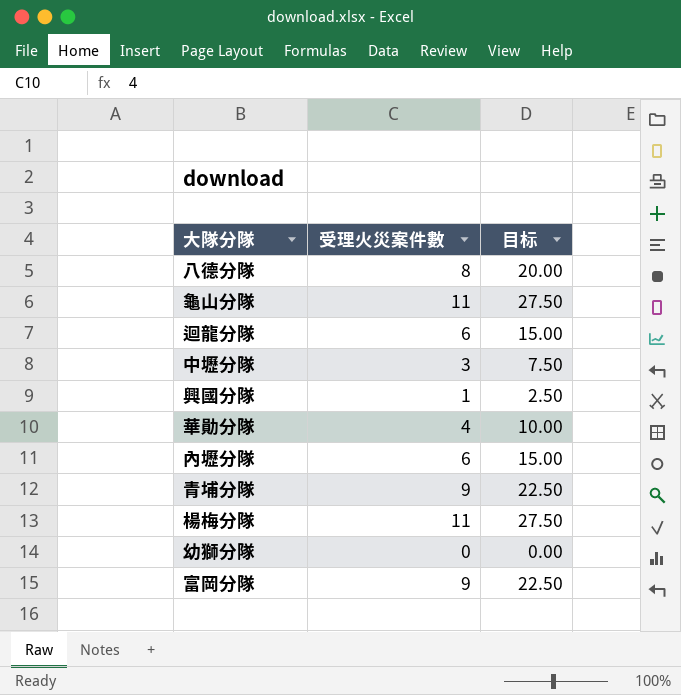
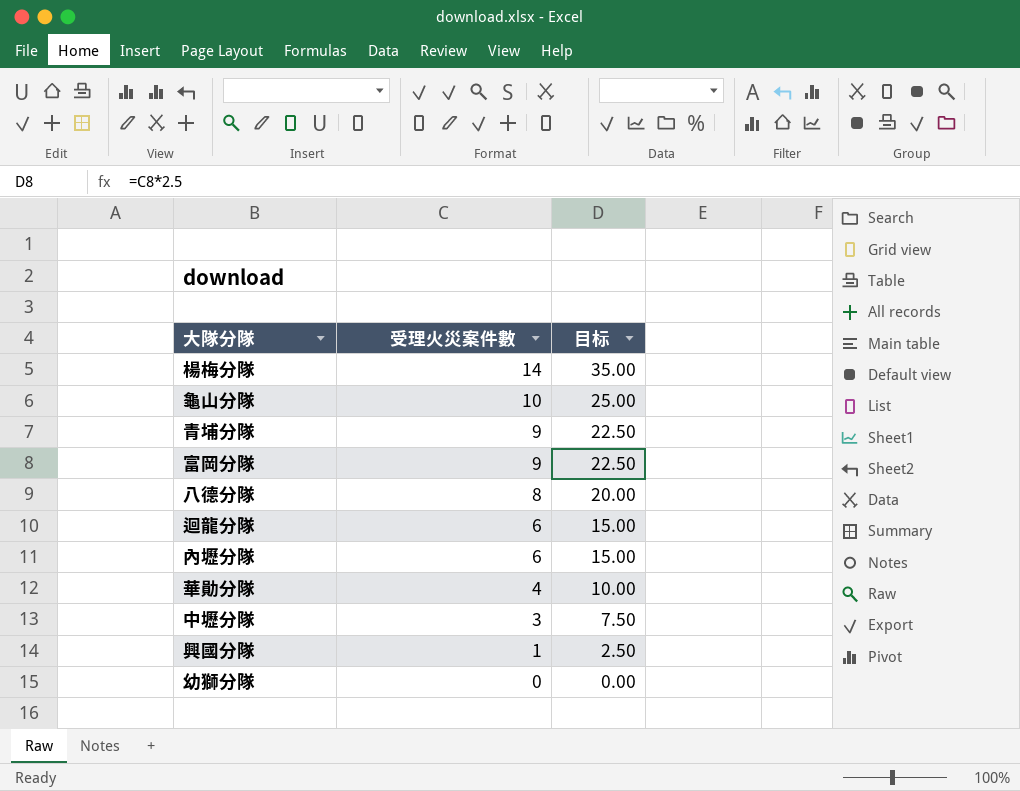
row order: none -> 受理火災案件數 descending
楊梅分隊 | 受理火災案件數: 11 -> 14
楊梅分隊 | 目标: 27.50 -> 35.00
龜山分隊 | 受理火災案件數: 11 -> 10
龜山分隊 | 目标: 27.50 -> 25.00

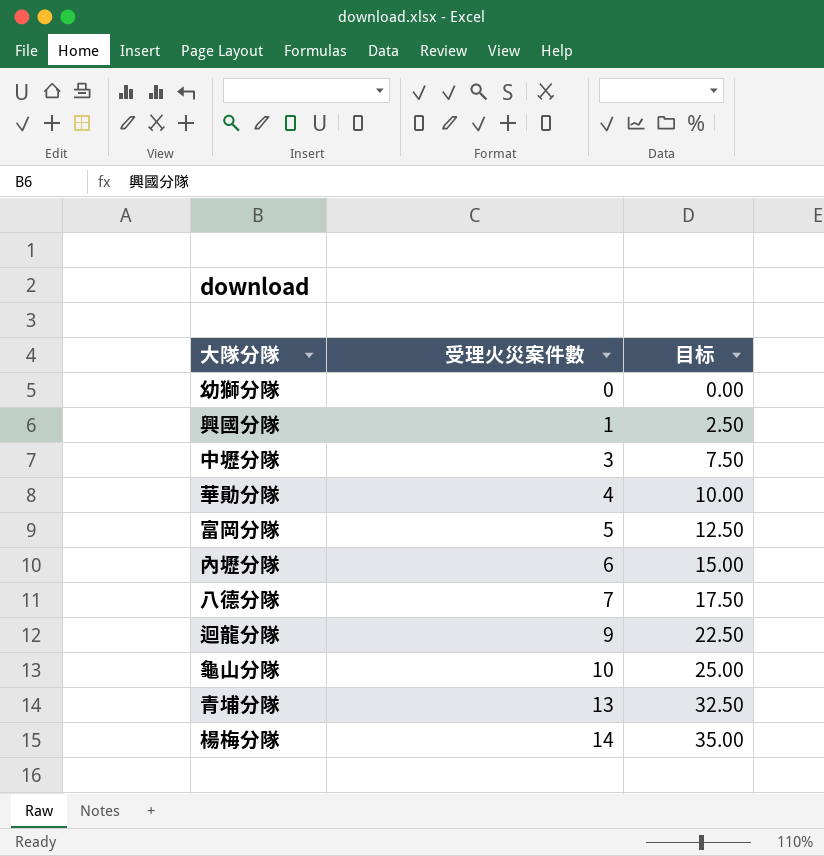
row order: 受理火災案件數 descending -> 受理火災案件數 ascending
富岡分隊 | 受理火災案件數: 9 -> 5
富岡分隊 | 目标: 22.50 -> 12.50
八德分隊 | 受理火災案件數: 8 -> 7
八德分隊 | 目标: 20.00 -> 17.50
迴龍分隊 | 受理火災案件數: 6 -> 9
迴龍分隊 | 目标: 15.00 -> 22.50
青埔分隊 | 受理火災案件數: 9 -> 13
青埔分隊 | 目标: 22.50 -> 32.50

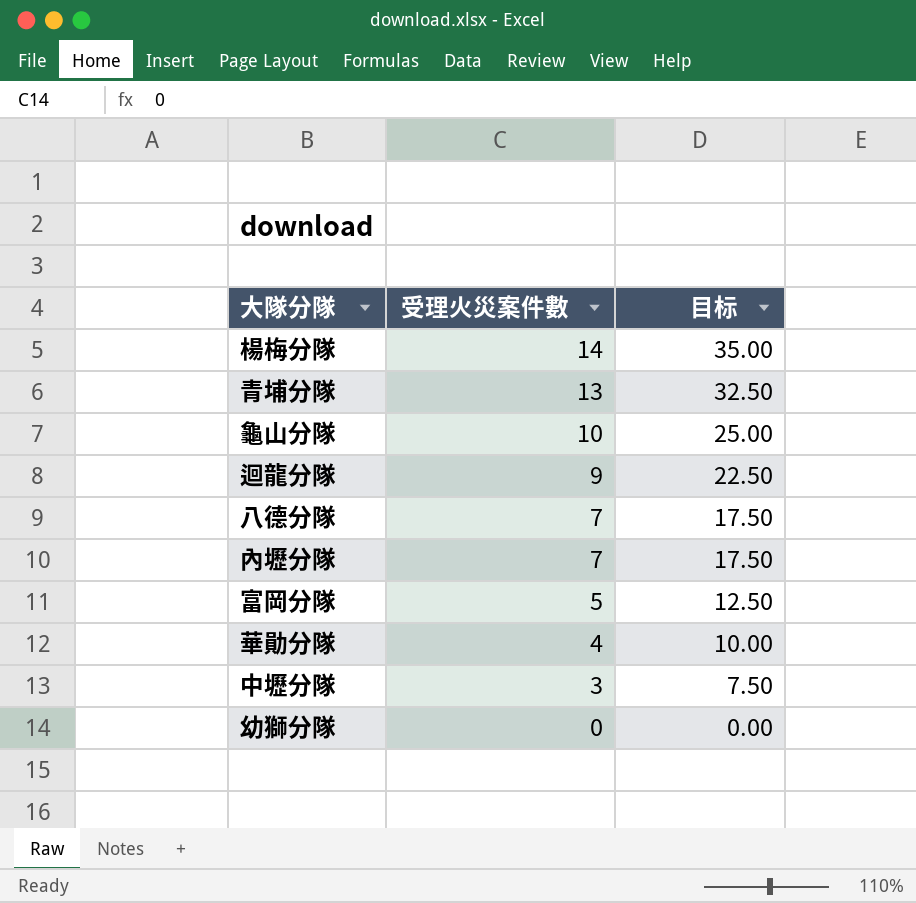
row order: 受理火災案件數 ascending -> 受理火災案件數 descending
row 興國分隊: 1 | 2.50 -> none
內壢分隊 | 受理火災案件數: 6 -> 7
內壢分隊 | 目标: 15.00 -> 17.50

